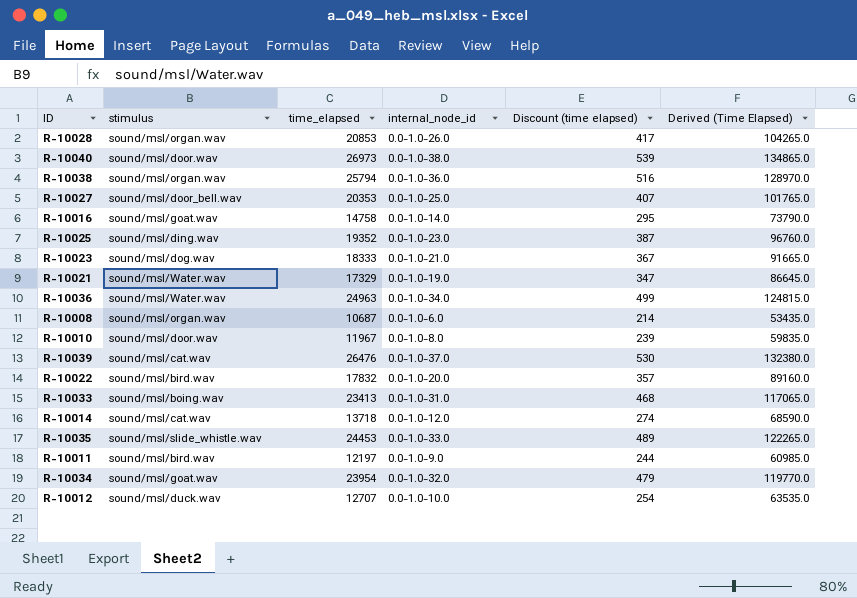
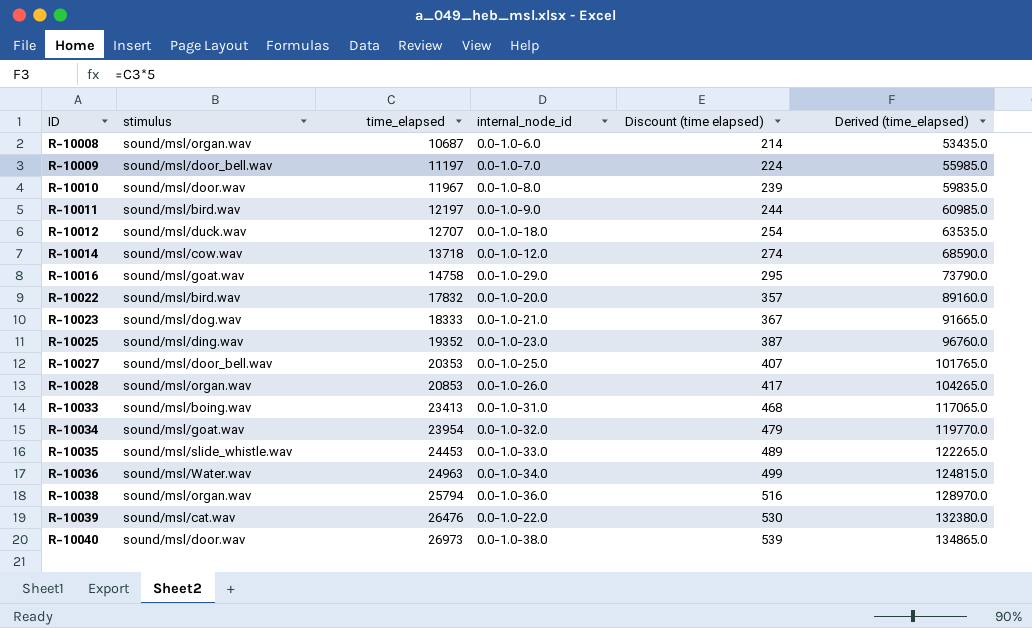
row order: none -> ID ascending
column name: Derived (Time Elapsed) -> Derived (time_elapsed)
row R-10021: sound/msl/Water.wav | 17329 | 0.0-1.0-19.0 | 347 | 86645.0 -> none
row R-10009: none -> sound/msl/door_bell.wav | 11197 | 0.0-1.0-7.0 | 224 | 55985.0
R-10012 | internal_node_id: 0.0-1.0-10.0 -> 0.0-1.0-18.0
R-10014 | stimulus: sound/msl/cat.wav -> sound/msl/cow.wav
R-10016 | internal_node_id: 0.0-1.0-14.0 -> 0.0-1.0-29.0
R-10039 | internal_node_id: 0.0-1.0-37.0 -> 0.0-1.0-22.0

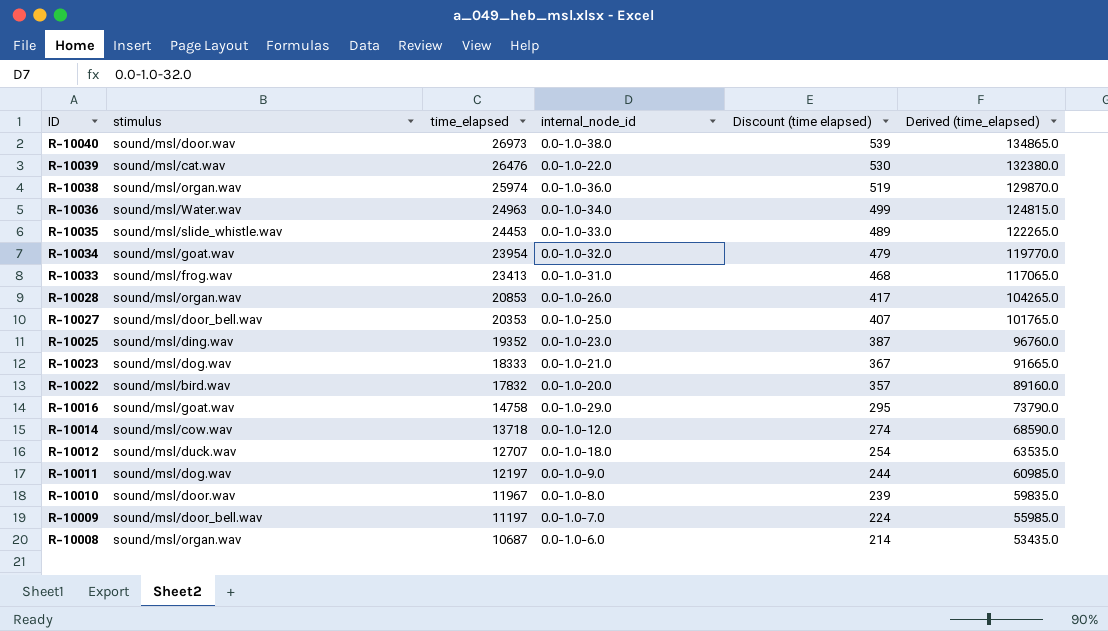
row order: ID ascending -> ID descending
R-10038 | time_elapsed: 25794 -> 25974
R-10038 | Discount (time elapsed): 516 -> 519
R-10038 | Derived (time_elapsed): 128970.0 -> 129870.0
R-10033 | stimulus: sound/msl/boing.wav -> sound/msl/frog.wav
R-10011 | stimulus: sound/msl/bird.wav -> sound/msl/dog.wav

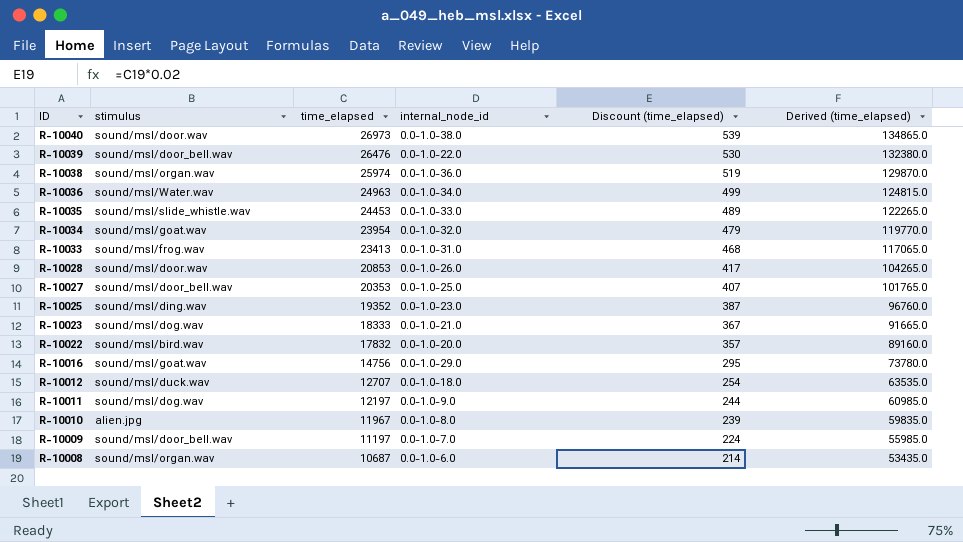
column name: Discount (time elapsed) -> Discount (time_elapsed)
row R-10014: sound/msl/cow.wav | 13718 | 0.0-1.0-12.0 | 274 | 68590.0 -> none
R-10039 | stimulus: sound/msl/cat.wav -> sound/msl/door_bell.wav
R-10028 | stimulus: sound/msl/organ.wav -> sound/msl/door.wav
R-10016 | time_elapsed: 14758 -> 14756
R-10016 | Derived (time_elapsed): 73790.0 -> 73780.0
R-10010 | stimulus: sound/msl/door.wav -> alien.jpg

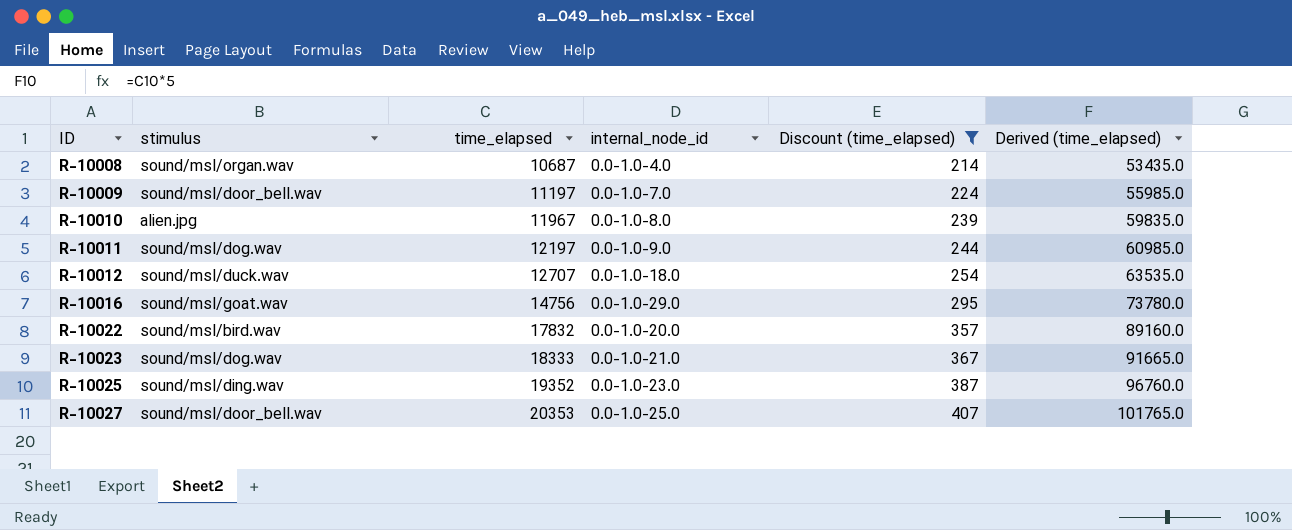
filter: none -> Discount (time_elapsed) <= 407
row order: ID descending -> ID ascending
R-10008 | internal_node_id: 0.0-1.0-6.0 -> 0.0-1.0-4.0

